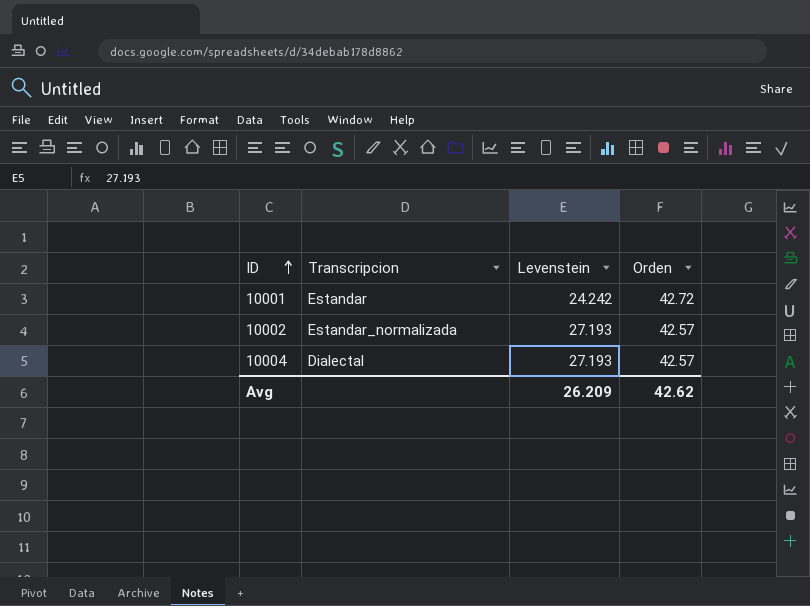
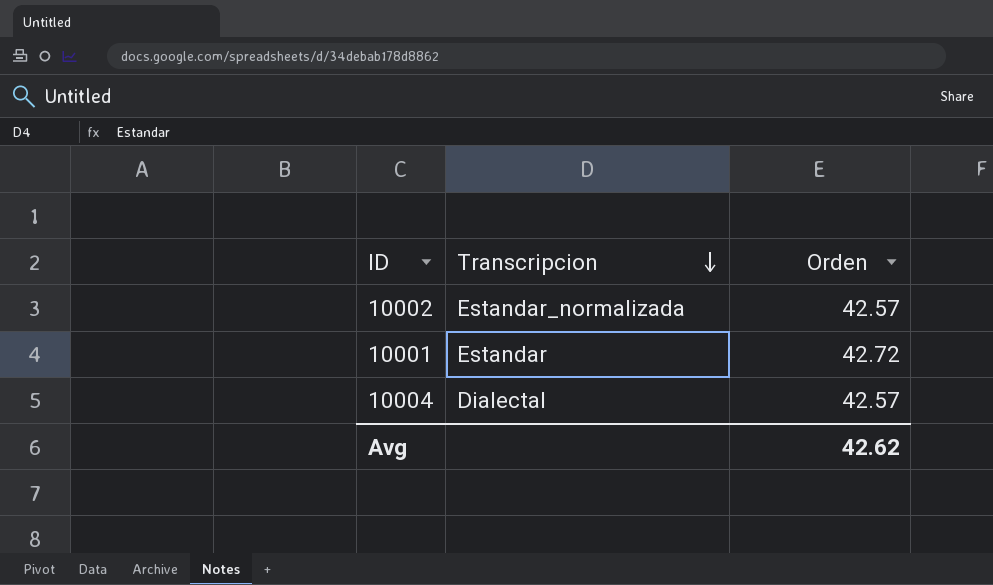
row order: ID ascending -> Transcripcion descending
column Levenstein | position: 3 -> none

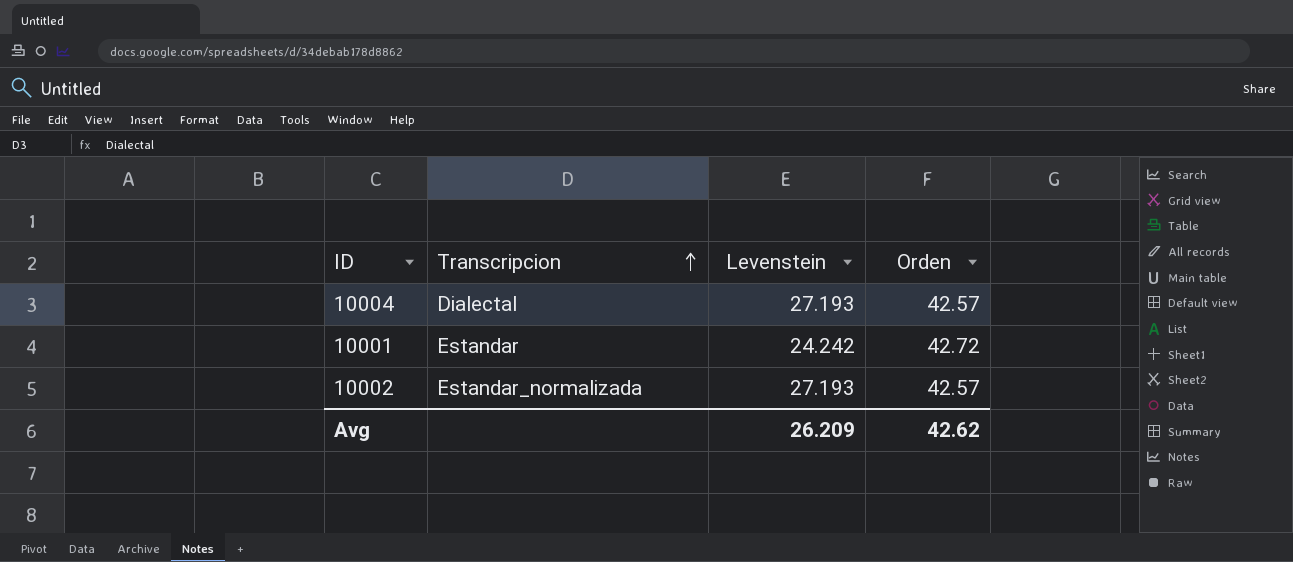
row order: Transcripcion descending -> Transcripcion ascending
column Levenstein | position: none -> 3

